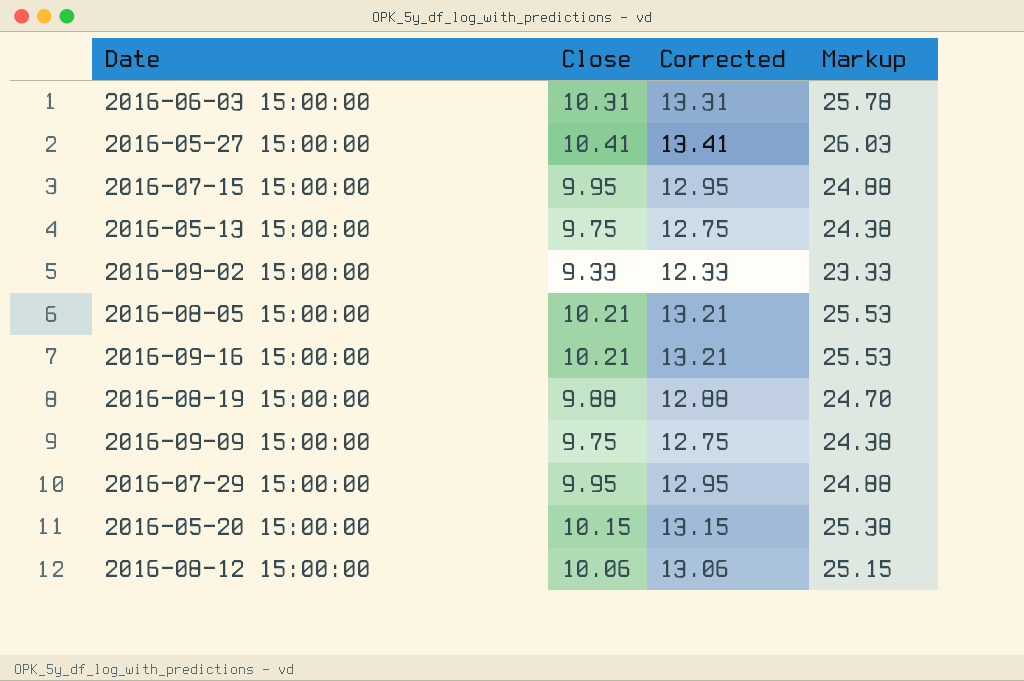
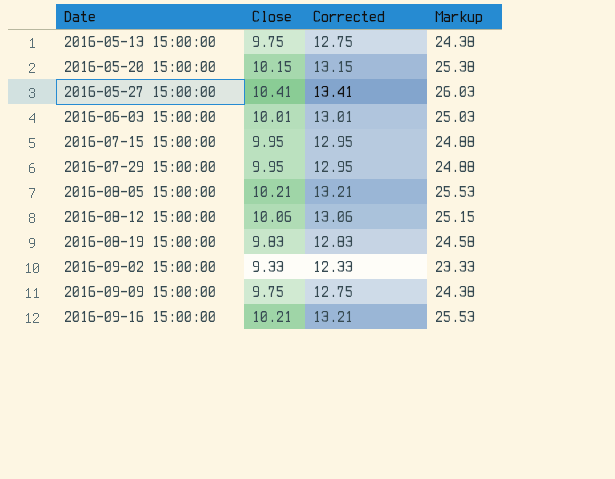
row order: none -> Date ascending
2016-06-03 15:00:00 | Close: 10.31 -> 10.01
2016-06-03 15:00:00 | Corrected: 13.31 -> 13.01
2016-06-03 15:00:00 | Markup: 25.78 -> 25.03
2016-08-19 15:00:00 | Close: 9.88 -> 9.83
2016-08-19 15:00:00 | Corrected: 12.88 -> 12.83
2016-08-19 15:00:00 | Markup: 24.70 -> 24.58

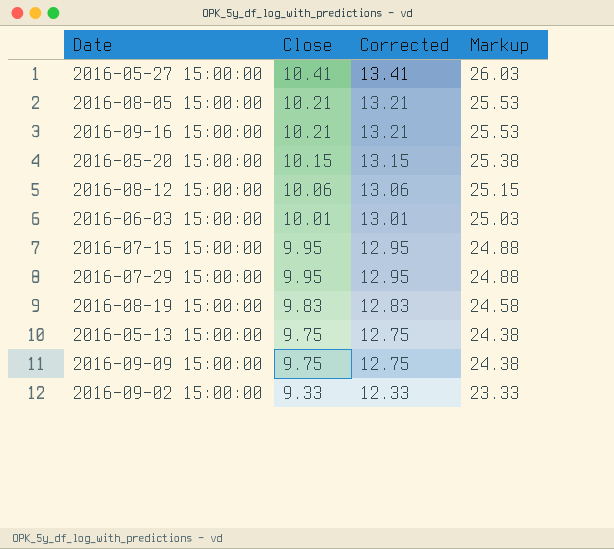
row order: Date ascending -> Close descending

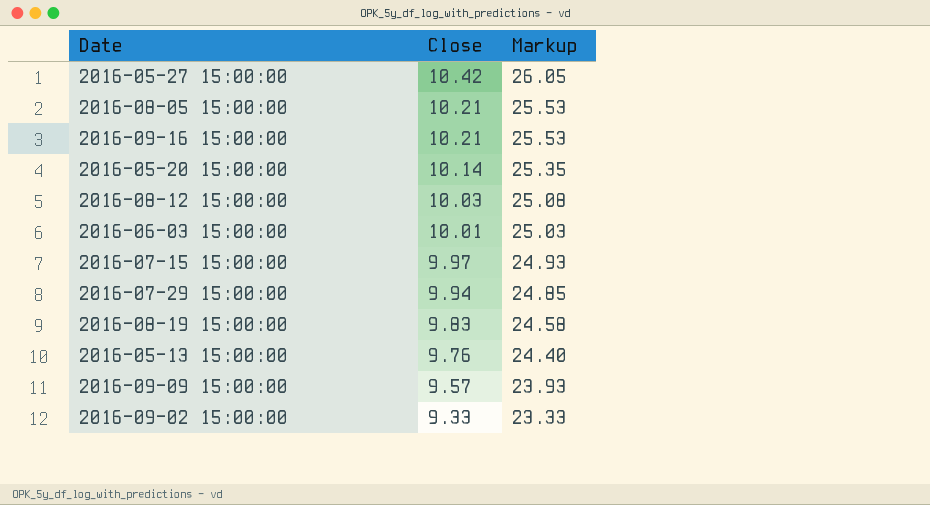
column Corrected | formula: [Close] + 3 -> none
2016-05-27 15:00:00 | Close: 10.41 -> 10.42
2016-05-27 15:00:00 | Markup: 26.03 -> 26.05
2016-05-20 15:00:00 | Close: 10.15 -> 10.14
2016-05-20 15:00:00 | Markup: 25.38 -> 25.35
2016-08-12 15:00:00 | Close: 10.06 -> 10.03
2016-08-12 15:00:00 | Markup: 25.15 -> 25.08
2016-07-15 15:00:00 | Close: 9.95 -> 9.97
2016-07-15 15:00:00 | Markup: 24.88 -> 24.93
2016-07-29 15:00:00 | Close: 9.95 -> 9.94
2016-07-29 15:00:00 | Markup: 24.88 -> 24.85
2016-05-13 15:00:00 | Close: 9.75 -> 9.76
2016-05-13 15:00:00 | Markup: 24.38 -> 24.40
2016-09-09 15:00:00 | Close: 9.75 -> 9.57
2016-09-09 15:00:00 | Markup: 24.38 -> 23.93

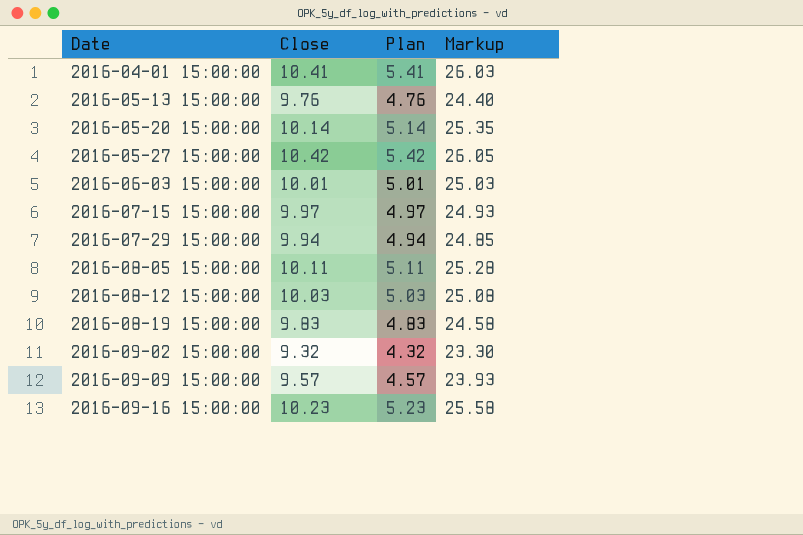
row order: Close descending -> Date ascending
column Plan | formula: none -> [Close] - 5
row 2016-04-01 15:00:00: none -> 10.41 | 5.41 | 26.03
2016-08-05 15:00:00 | Close: 10.21 -> 10.11
2016-08-05 15:00:00 | Markup: 25.53 -> 25.28
2016-09-02 15:00:00 | Close: 9.33 -> 9.32
2016-09-02 15:00:00 | Markup: 23.33 -> 23.30
2016-09-16 15:00:00 | Close: 10.21 -> 10.23
2016-09-16 15:00:00 | Markup: 25.53 -> 25.58

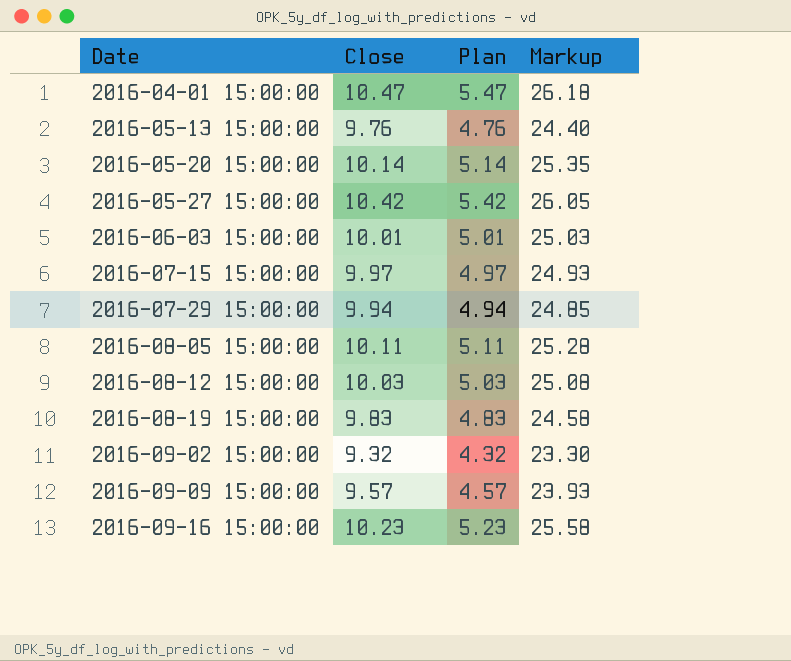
2016-04-01 15:00:00 | Close: 10.41 -> 10.47
2016-04-01 15:00:00 | Plan: 5.41 -> 5.47
2016-04-01 15:00:00 | Markup: 26.03 -> 26.18

